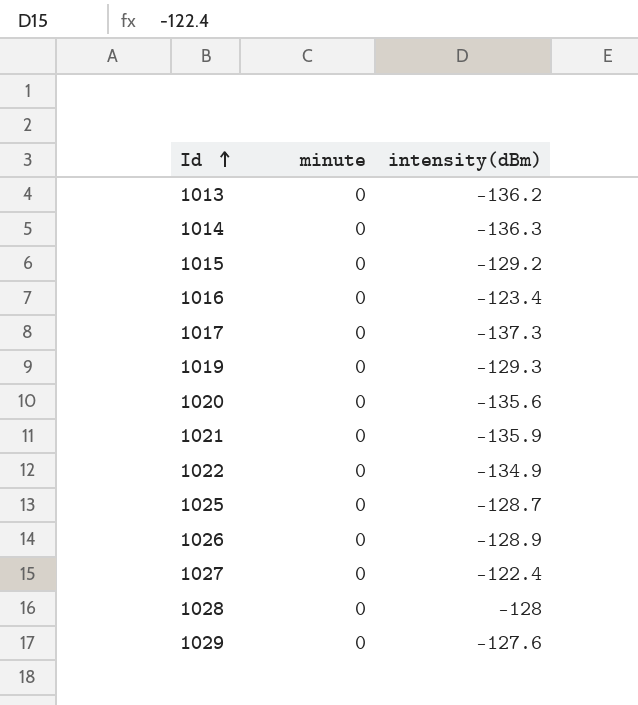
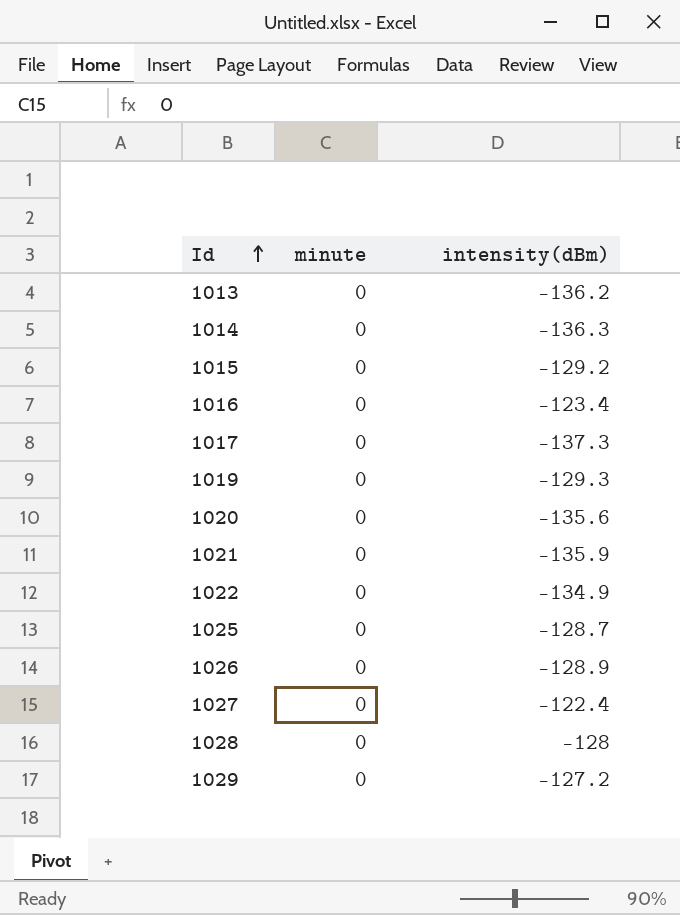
1029 | intensity(dBm): -127.6 -> -127.2

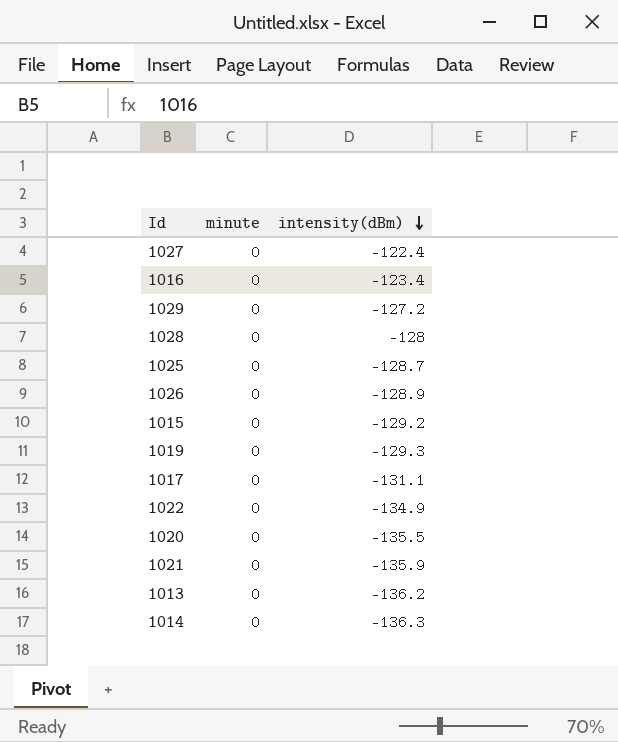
row order: Id ascending -> intensity(dBm) descending
1017 | intensity(dBm): -137.3 -> -131.1
1020 | intensity(dBm): -135.6 -> -135.5

